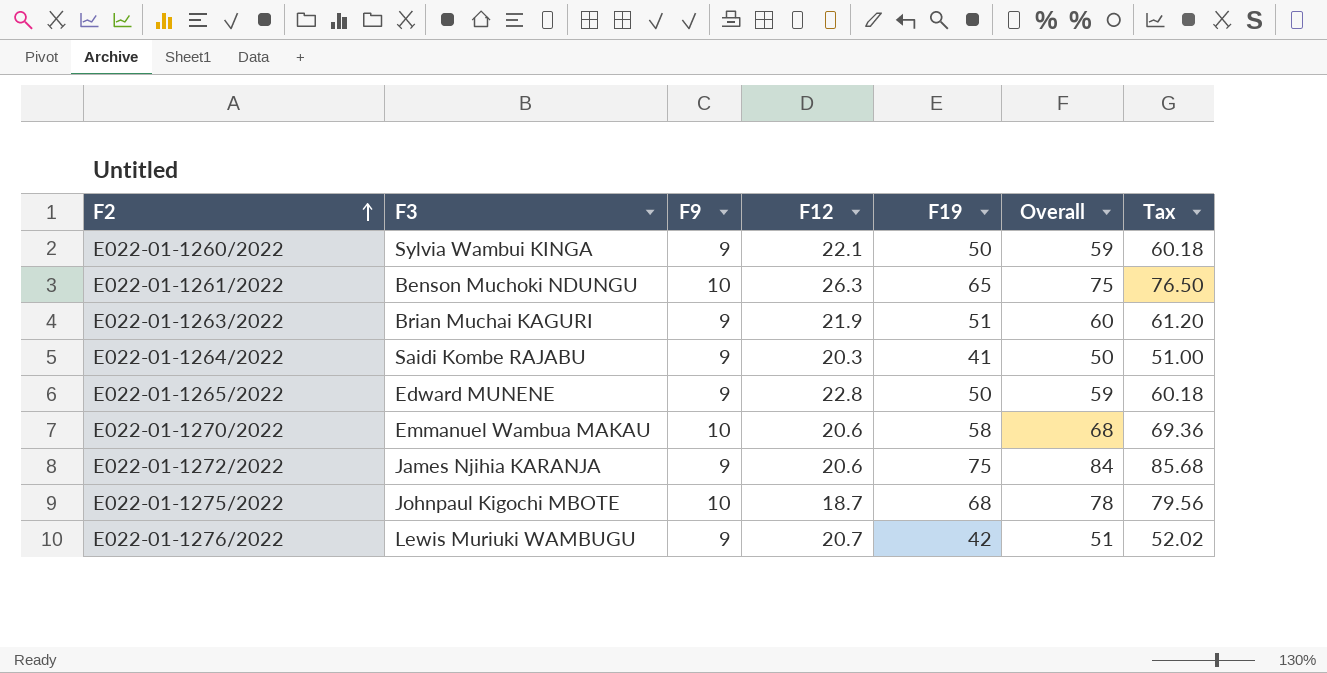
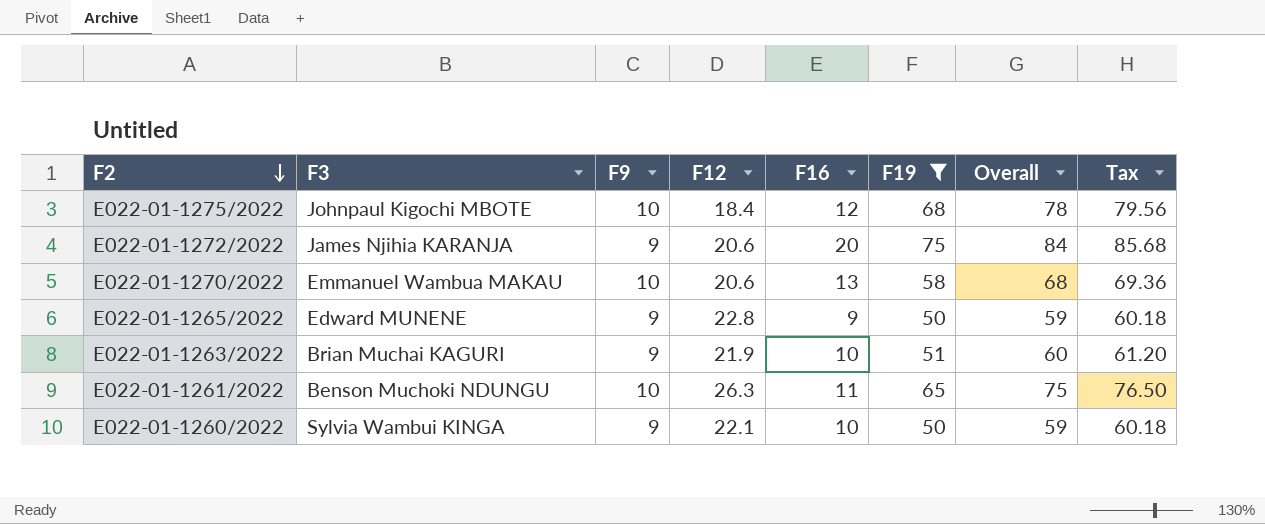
filter: none -> F19 >= 50
row order: F2 ascending -> F2 descending
column F16 | position: none -> 5
E022-01-1275/2022 | F12: 18.7 -> 18.4

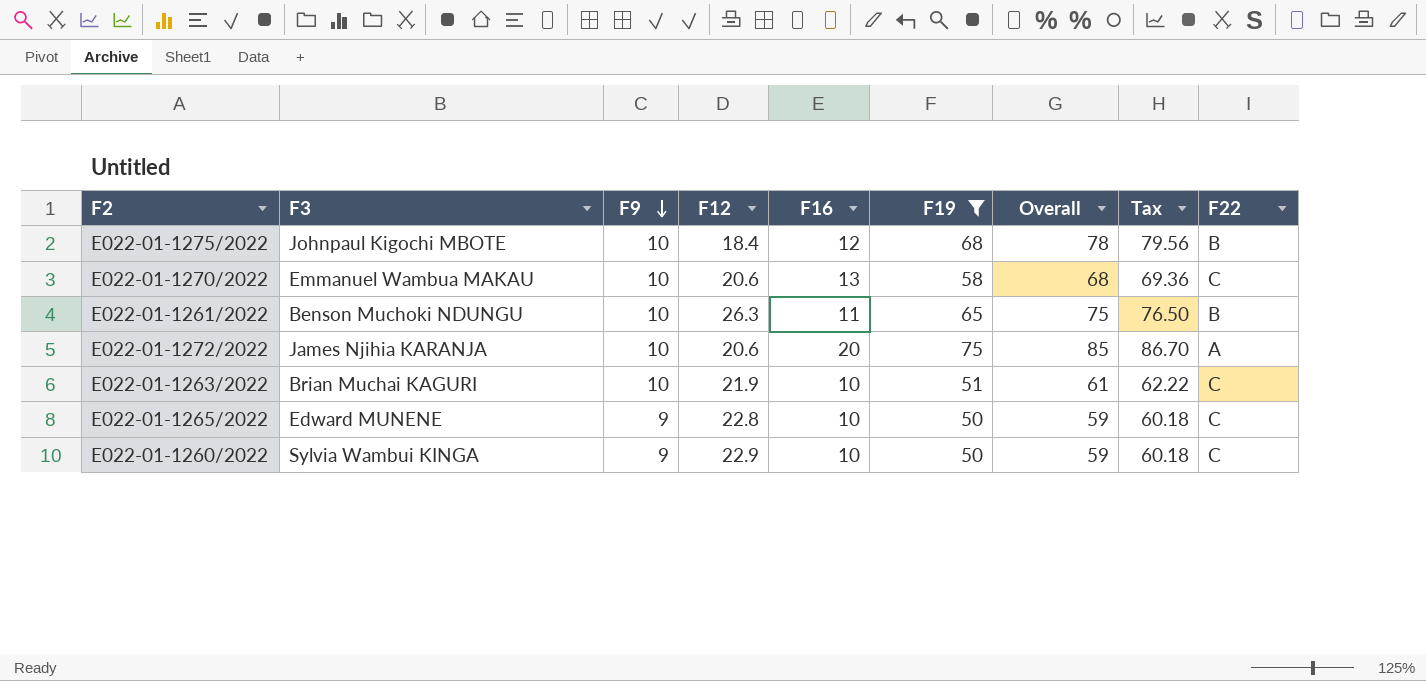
row order: F2 descending -> F9 descending
column F22 | position: none -> 9
E022-01-1272/2022 | F9: 9 -> 10
E022-01-1272/2022 | Overall: 84 -> 85
E022-01-1272/2022 | Tax: 85.68 -> 86.70
E022-01-1263/2022 | F9: 9 -> 10
E022-01-1263/2022 | Overall: 60 -> 61
E022-01-1263/2022 | Tax: 61.20 -> 62.22
E022-01-1265/2022 | F16: 9 -> 10
E022-01-1260/2022 | F12: 22.1 -> 22.9

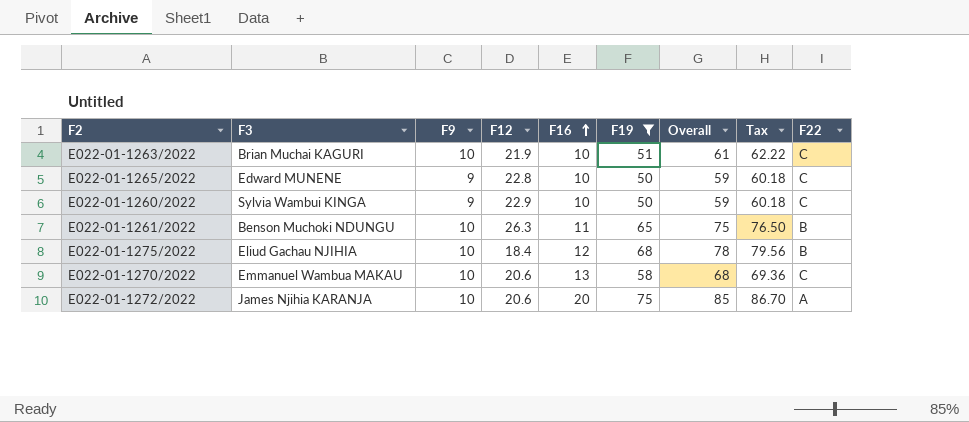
row order: F9 descending -> F16 ascending
E022-01-1275/2022 | F3: Johnpaul Kigochi MBOTE -> Eliud Gachau NJIHIA

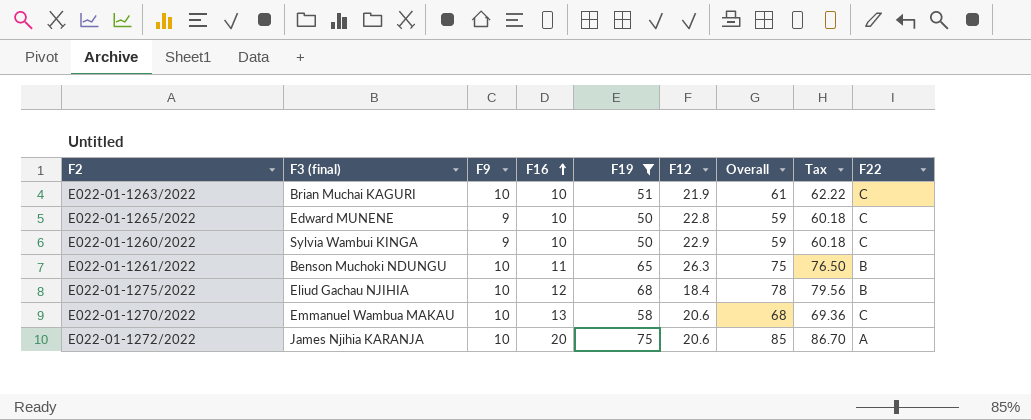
column name: F3 -> F3 (final)
column F12 | position: 4 -> 6

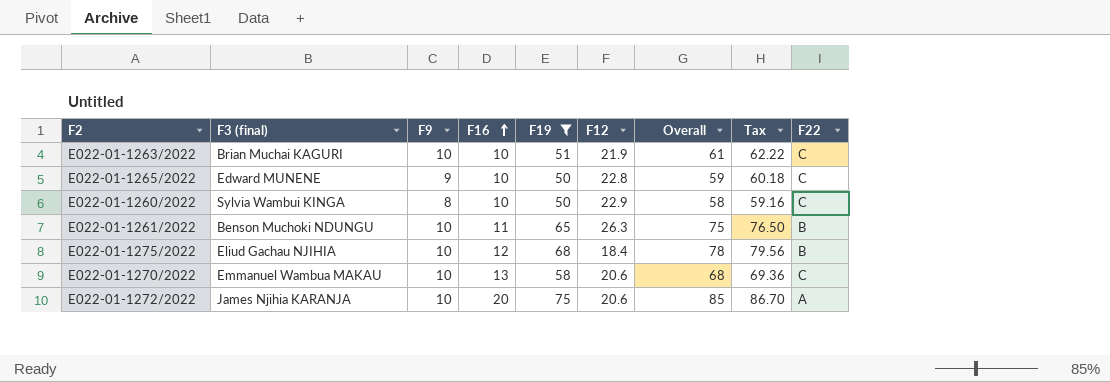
E022-01-1260/2022 | F9: 9 -> 8
E022-01-1260/2022 | Overall: 59 -> 58
E022-01-1260/2022 | Tax: 60.18 -> 59.16

